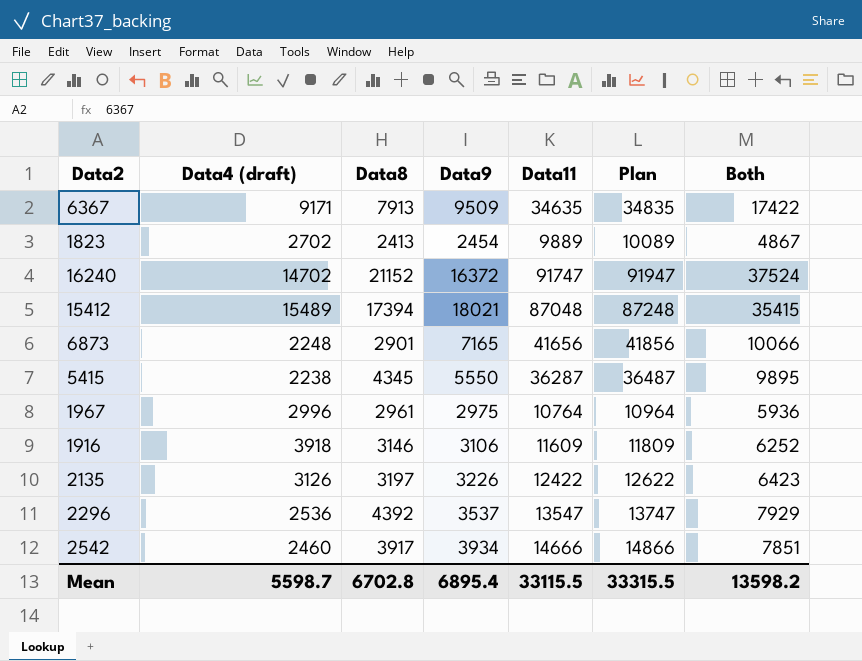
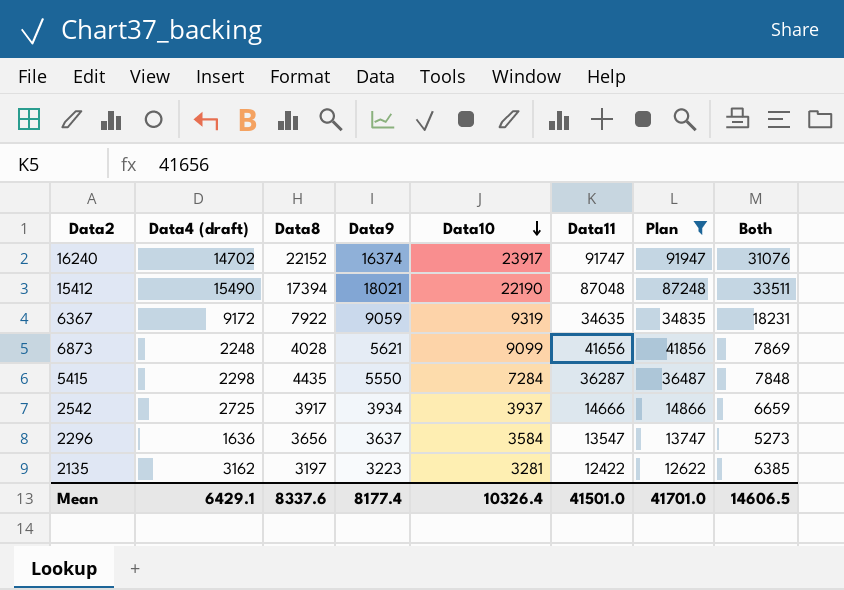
filter: none -> Plan >= 12622
row order: none -> Data10 descending
column Data10 | position: none -> 5
column Both | formula: [Data8] + [Data9] -> [Data4 (draft)] + [Data9]
16240 | Data8: 21152 -> 22152
16240 | Data9: 16372 -> 16374
15412 | Data4 (draft): 15489 -> 15490
6367 | Data4 (draft): 9171 -> 9172
6367 | Data8: 7913 -> 7922
6367 | Data9: 9509 -> 9059
6873 | Data8: 2901 -> 4028
6873 | Data9: 7165 -> 5621
5415 | Data4 (draft): 2238 -> 2298
5415 | Data8: 4345 -> 4435
2542 | Data4 (draft): 2460 -> 2725
2296 | Data4 (draft): 2536 -> 1636
2296 | Data8: 4392 -> 3656
2296 | Data9: 3537 -> 3637
2135 | Data4 (draft): 3126 -> 3162
2135 | Data9: 3226 -> 3223
Mean | Data4 (draft): 5598.7 -> 6429.1
Mean | Data8: 6702.8 -> 8337.6
Mean | Data9: 6895.4 -> 8177.4
Mean | Data11: 33115.5 -> 41501.0
Mean | Plan: 33315.5 -> 41701.0
Mean | Both: 13598.2 -> 14606.5

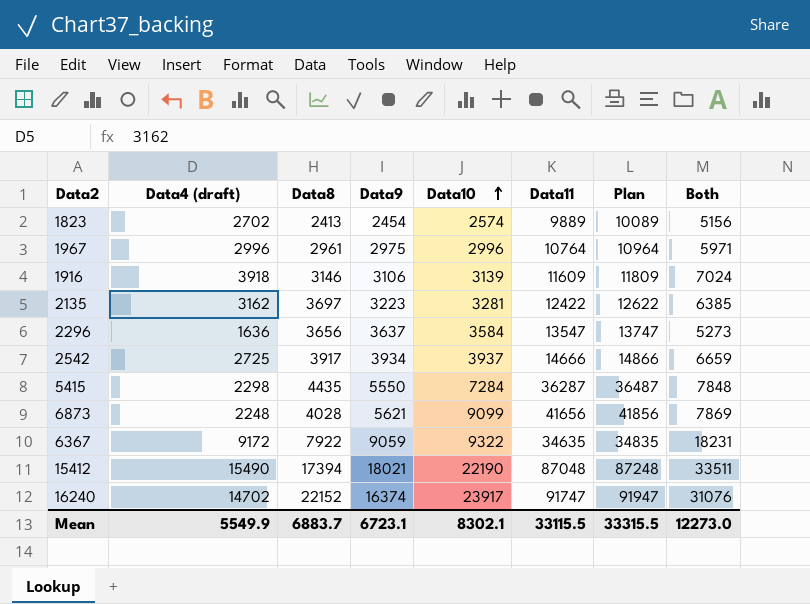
filter: Plan >= 12622 -> none
row order: Data10 descending -> Data10 ascending
2135 | Data8: 3197 -> 3697
6367 | Data10: 9319 -> 9322
Mean | Data4 (draft): 6429.1 -> 5549.9
Mean | Data8: 8337.6 -> 6883.7
Mean | Data9: 8177.4 -> 6723.1
Mean | Data10: 10326.4 -> 8302.1
Mean | Data11: 41501.0 -> 33115.5
Mean | Plan: 41701.0 -> 33315.5
Mean | Both: 14606.5 -> 12273.0

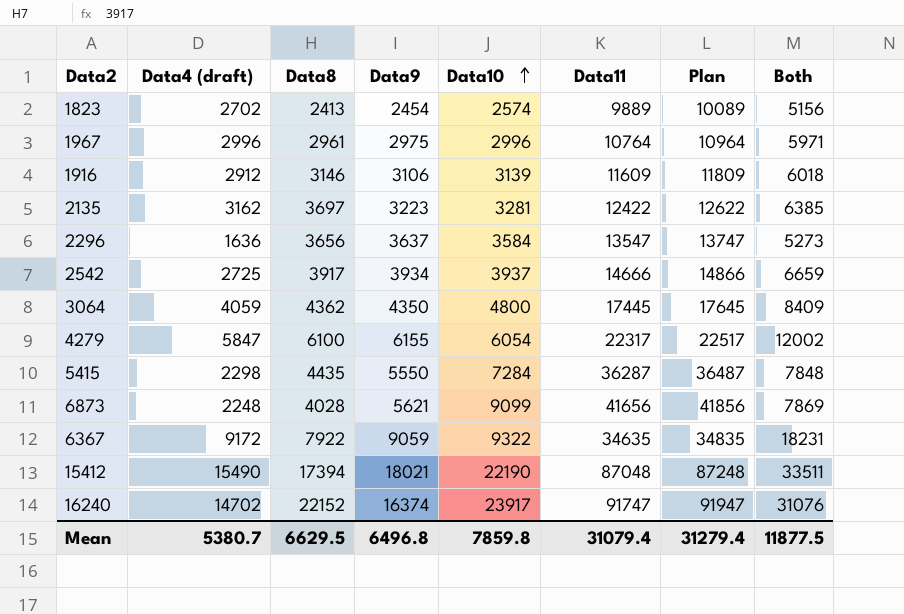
1916 | Data4 (draft): 3918 -> 2912
1916 | Both: 7024 -> 6018
row 3064: none -> 4059 | 4362 | 4350 | 4800 | 17445 | 17645 | 8409
row 4279: none -> 5847 | 6100 | 6155 | 6054 | 22317 | 22517 | 12002
Mean | Data4 (draft): 5549.9 -> 5380.7
Mean | Data8: 6883.7 -> 6629.5
Mean | Data9: 6723.1 -> 6496.8
Mean | Data10: 8302.1 -> 7859.8
Mean | Data11: 33115.5 -> 31079.4
Mean | Plan: 33315.5 -> 31279.4
Mean | Both: 12273.0 -> 11877.5

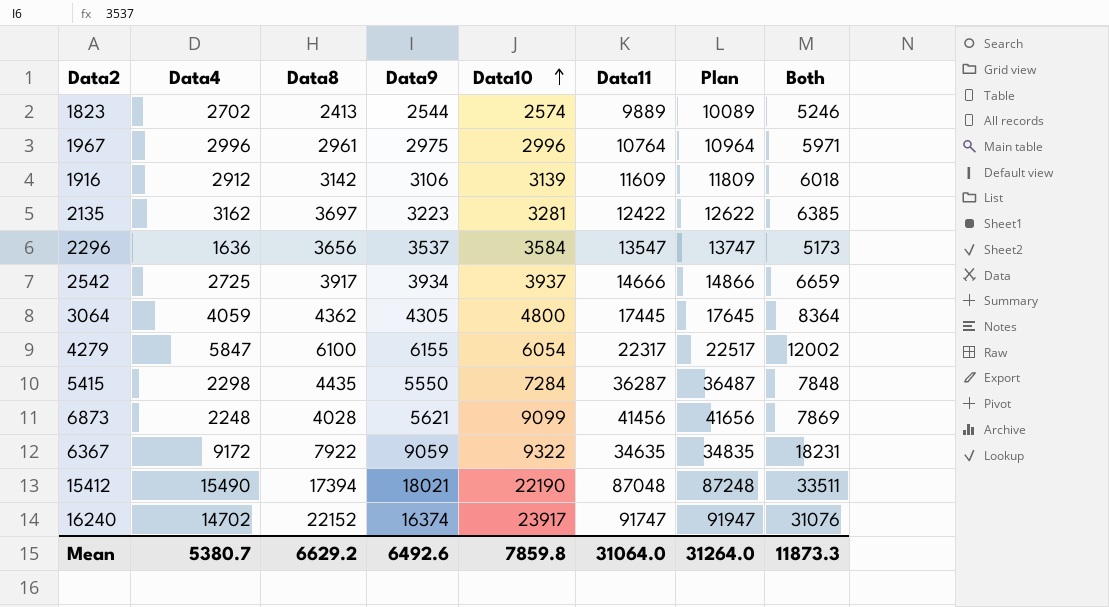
column name: Data4 (draft) -> Data4
1823 | Data9: 2454 -> 2544
1823 | Both: 5156 -> 5246
1916 | Data8: 3146 -> 3142
2296 | Data9: 3637 -> 3537
2296 | Both: 5273 -> 5173
3064 | Data9: 4350 -> 4305
3064 | Both: 8409 -> 8364
6873 | Data11: 41656 -> 41456
6873 | Plan: 41856 -> 41656
Mean | Data8: 6629.5 -> 6629.2
Mean | Data9: 6496.8 -> 6492.6
Mean | Data11: 31079.4 -> 31064.0
Mean | Plan: 31279.4 -> 31264.0
Mean | Both: 11877.5 -> 11873.3

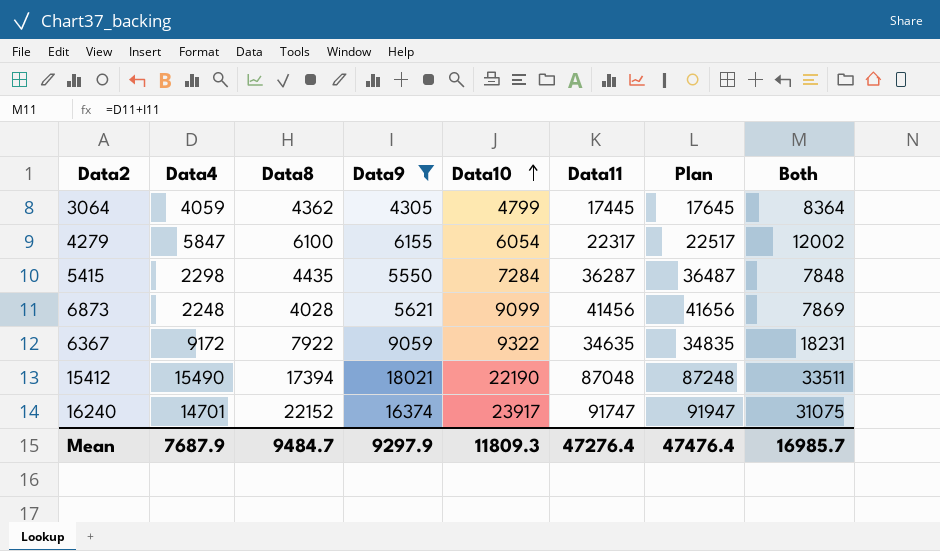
filter: none -> Data9 >= 4305
3064 | Data10: 4800 -> 4799
16240 | Data4: 14702 -> 14701
16240 | Both: 31076 -> 31075
Mean | Data4: 5380.7 -> 7687.9
Mean | Data8: 6629.2 -> 9484.7
Mean | Data9: 6492.6 -> 9297.9
Mean | Data10: 7859.8 -> 11809.3
Mean | Data11: 31064.0 -> 47276.4
Mean | Plan: 31264.0 -> 47476.4
Mean | Both: 11873.3 -> 16985.7

